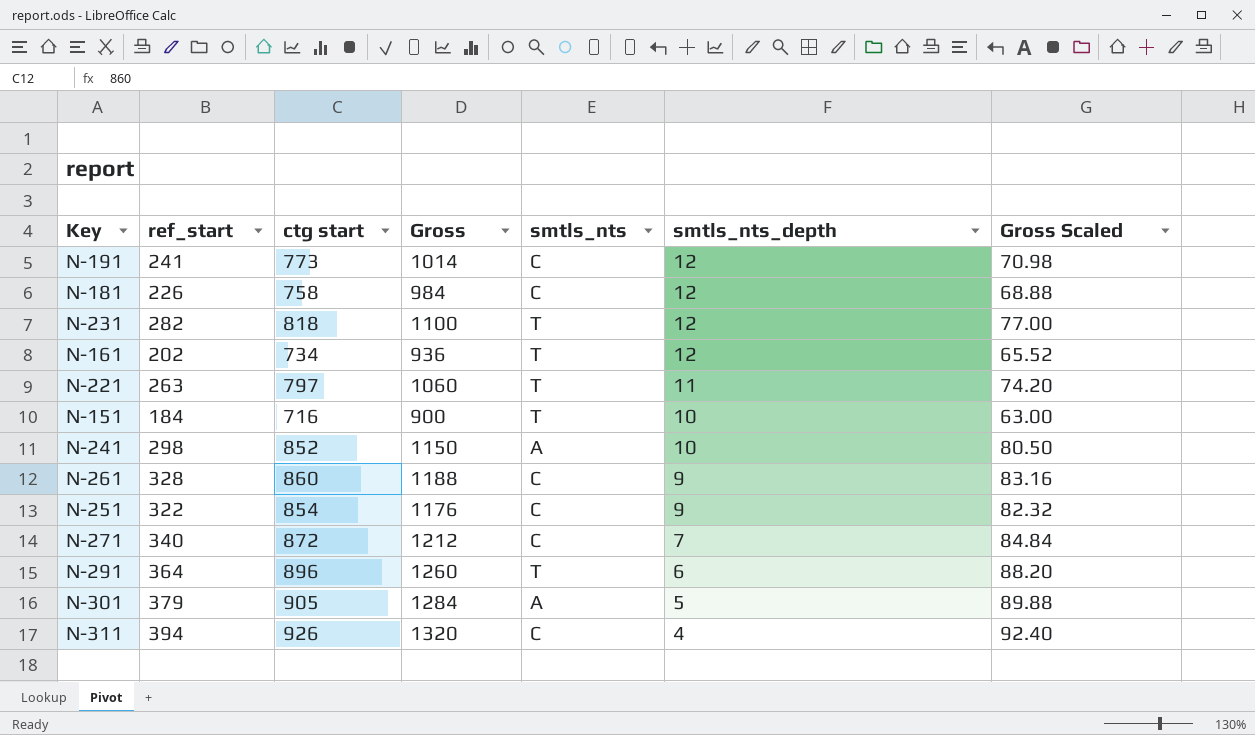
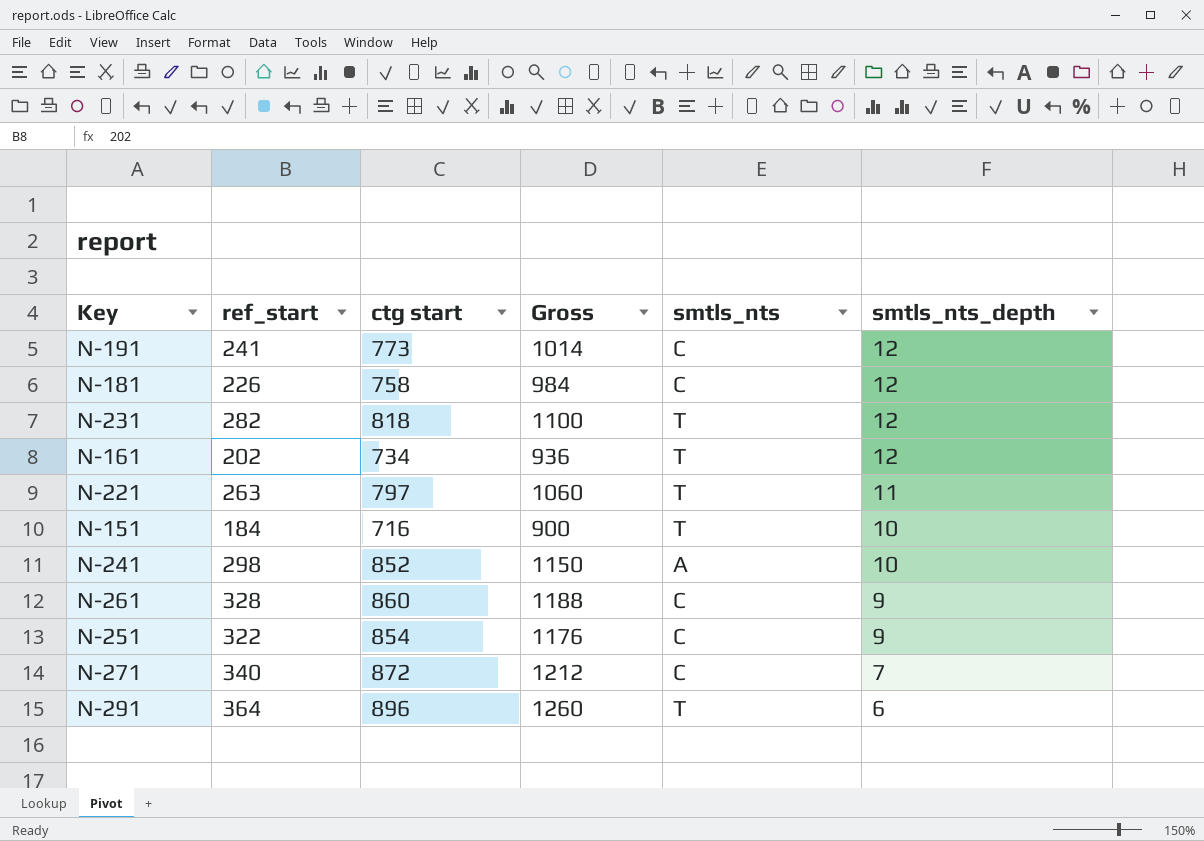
column Gross Scaled | formula: [Gross] * 0.07 -> none
row N-301: 379 | 905 | 1284 | A | 5 | 89.88 -> none
row N-311: 394 | 926 | 1320 | C | 4 | 92.40 -> none

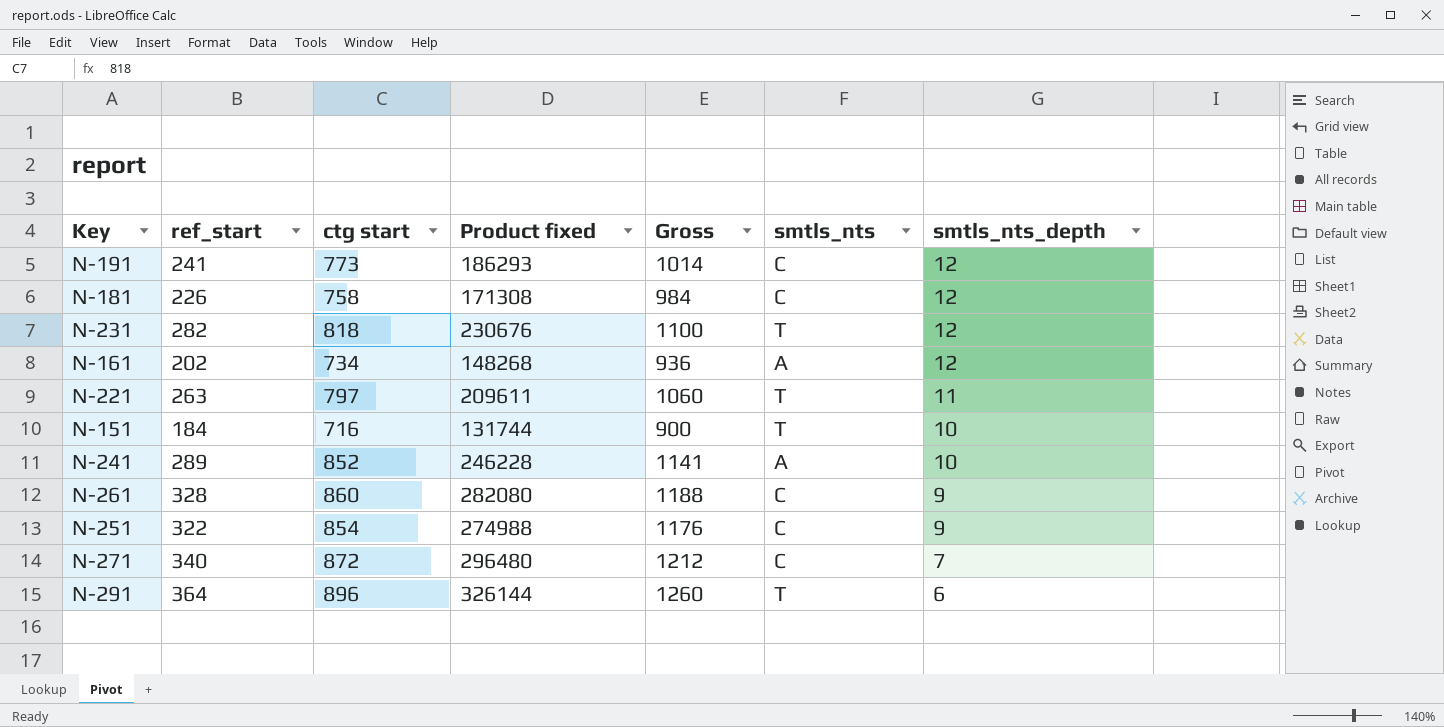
column Product fixed | formula: none -> [ref_start] * [ctg start]
N-161 | smtls_nts: T -> A
N-241 | ref_start: 298 -> 289
N-241 | Gross: 1150 -> 1141

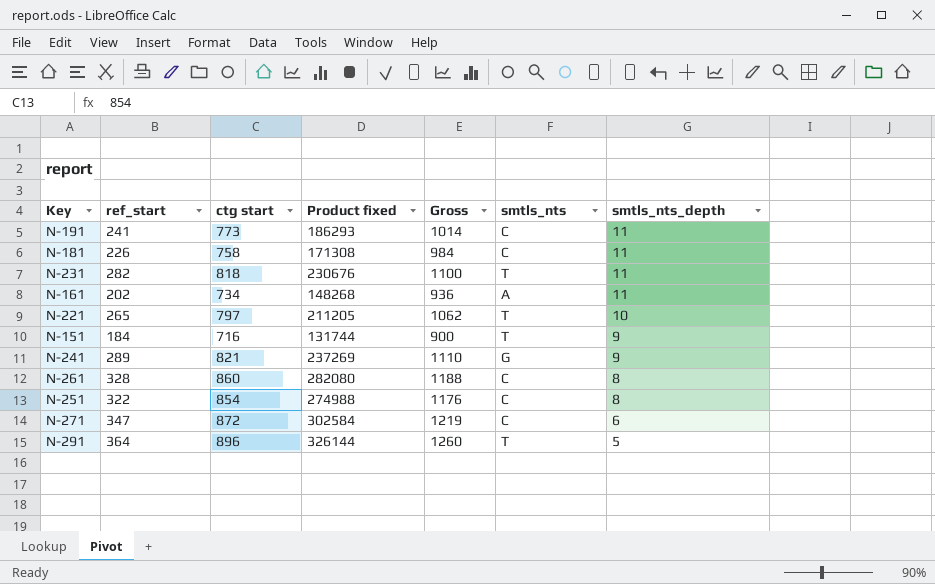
N-191 | smtls_nts_depth: 12 -> 11
N-181 | smtls_nts_depth: 12 -> 11
N-231 | smtls_nts_depth: 12 -> 11
N-161 | smtls_nts_depth: 12 -> 11
N-221 | ref_start: 263 -> 265
N-221 | Product fixed: 209611 -> 211205
N-221 | Gross: 1060 -> 1062
N-221 | smtls_nts_depth: 11 -> 10
N-151 | smtls_nts_depth: 10 -> 9
N-241 | ctg start: 852 -> 821
N-241 | Product fixed: 246228 -> 237269
N-241 | Gross: 1141 -> 1110
N-241 | smtls_nts: A -> G
N-241 | smtls_nts_depth: 10 -> 9
N-261 | smtls_nts_depth: 9 -> 8
N-251 | smtls_nts_depth: 9 -> 8
N-271 | ref_start: 340 -> 347
N-271 | Product fixed: 296480 -> 302584
N-271 | Gross: 1212 -> 1219
N-271 | smtls_nts_depth: 7 -> 6
N-291 | smtls_nts_depth: 6 -> 5

